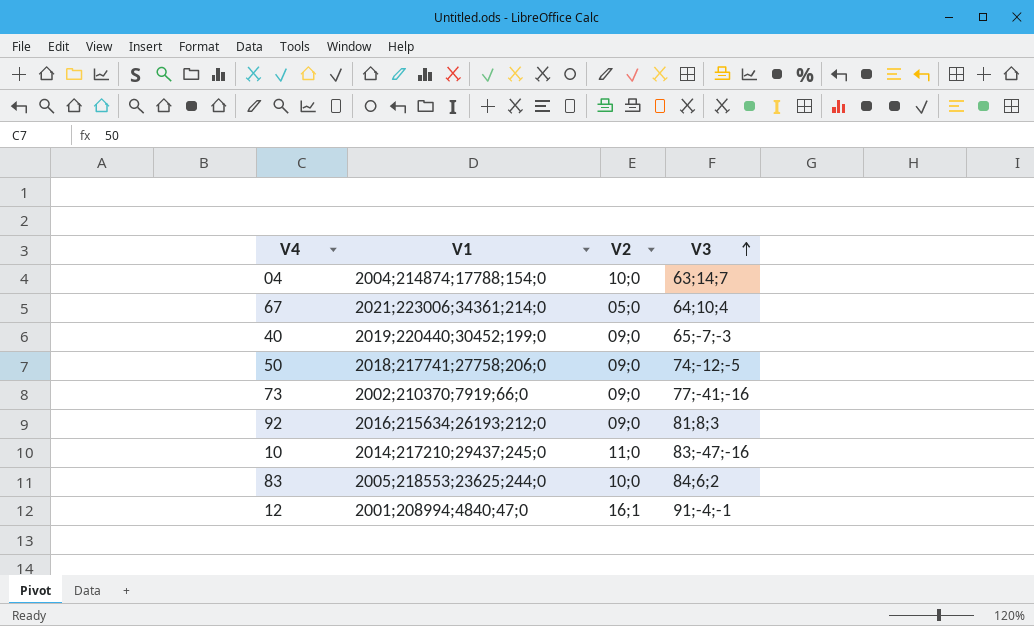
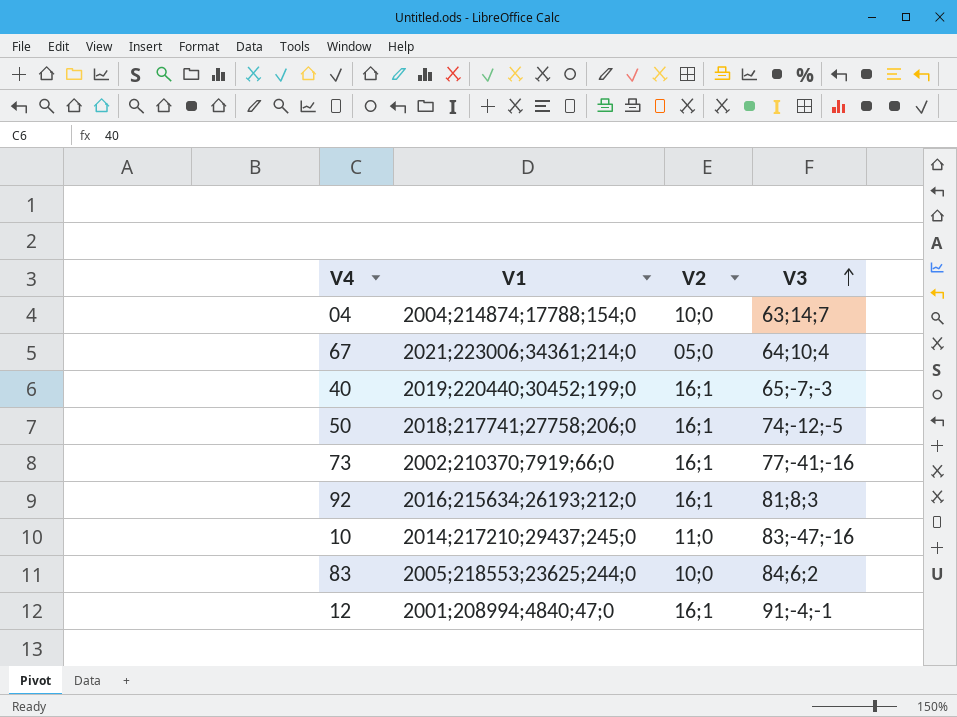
40 | V2: 09;0 -> 16;1
50 | V2: 09;0 -> 16;1
73 | V2: 09;0 -> 16;1
92 | V2: 09;0 -> 16;1

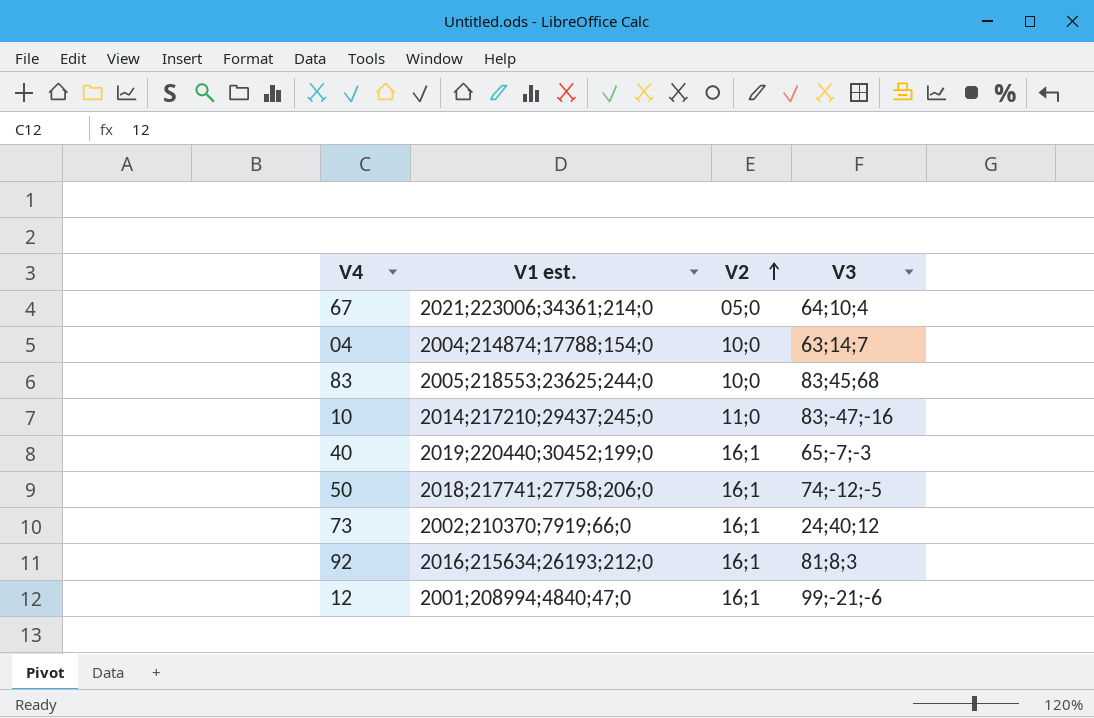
row order: V3 ascending -> V2 ascending
column name: V1 -> V1 est.
83 | V3: 84;6;2 -> 83;45;68
73 | V3: 77;-41;-16 -> 24;40;12
12 | V3: 91;-4;-1 -> 99;-21;-6

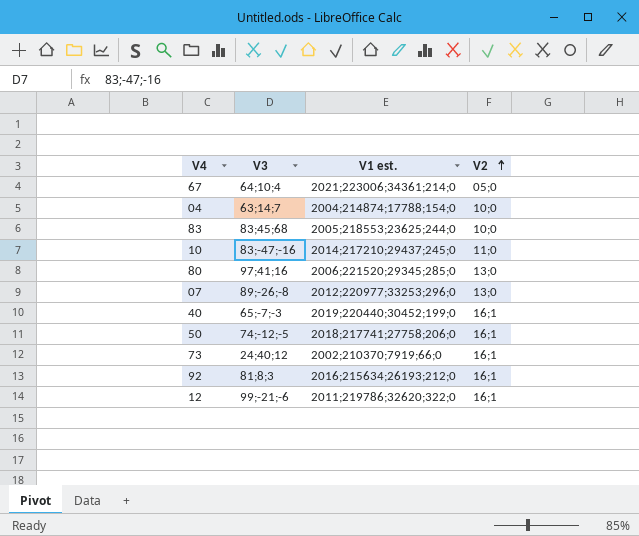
column V3 | position: 4 -> 2
row 80: none -> 97;41;16 | 2006;221520;29345;285;0 | 13;0
row 07: none -> 89;-26;-8 | 2012;220977;33253;296;0 | 13;0
12 | V1 est.: 2001;208994;4840;47;0 -> 2011;219786;32620;322;0

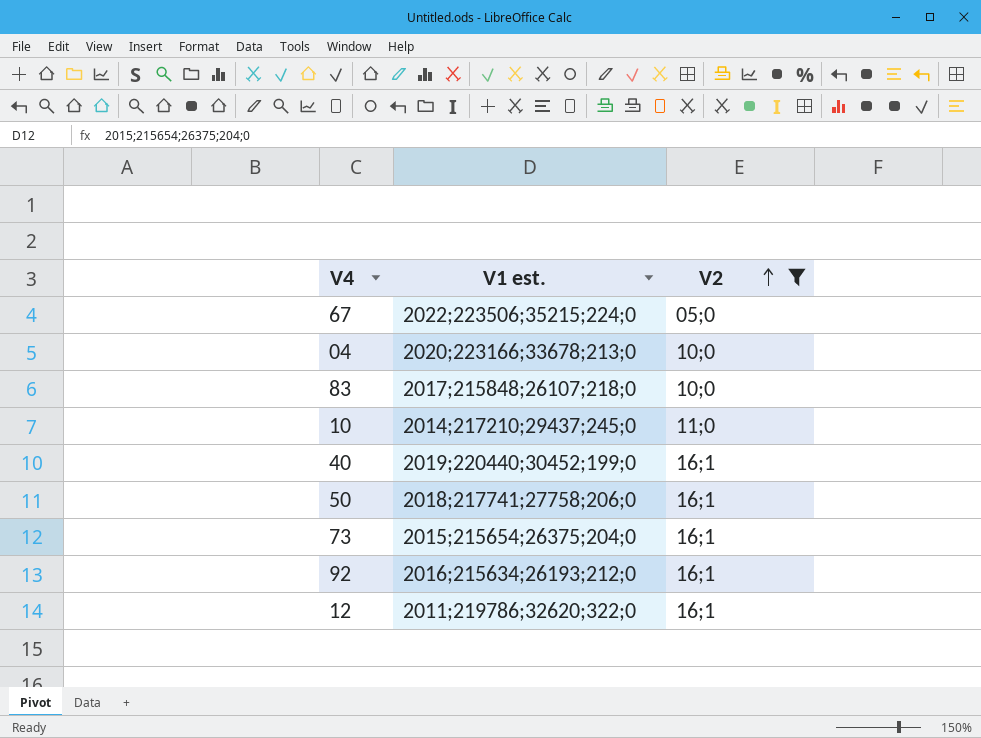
filter: none -> V2 != 13;0
column V3 | position: 2 -> none
67 | V1 est.: 2021;223006;34361;214;0 -> 2022;223506;35215;224;0
04 | V1 est.: 2004;214874;17788;154;0 -> 2020;223166;33678;213;0
83 | V1 est.: 2005;218553;23625;244;0 -> 2017;215848;26107;218;0
73 | V1 est.: 2002;210370;7919;66;0 -> 2015;215654;26375;204;0

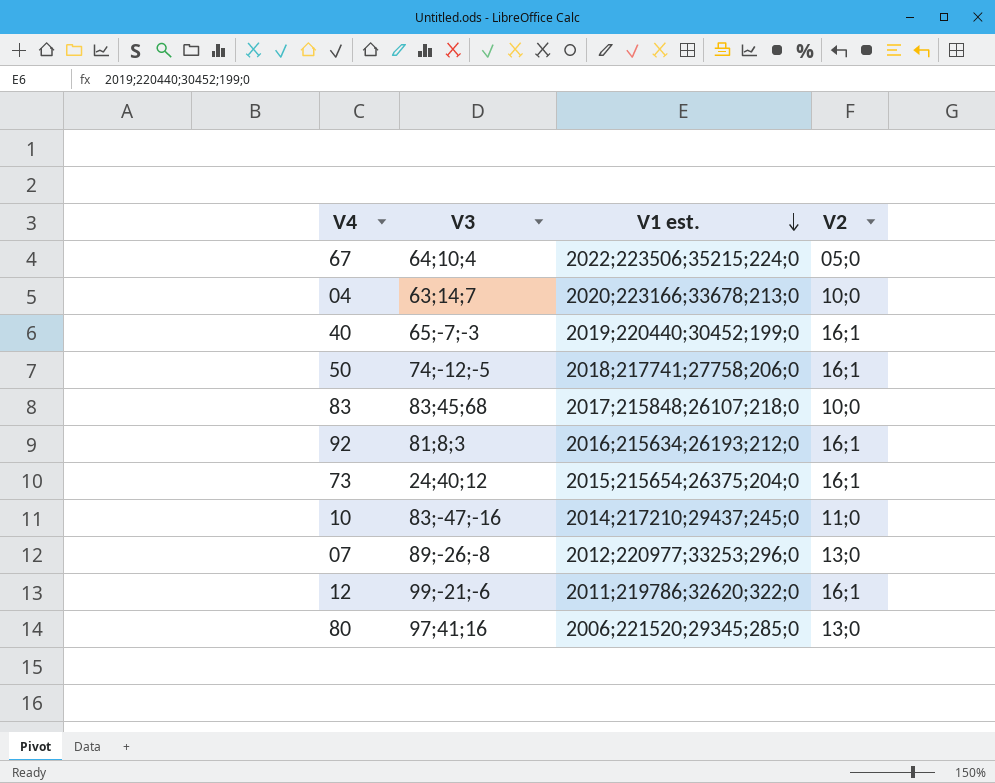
filter: V2 != 13;0 -> none
row order: V2 ascending -> V1 est. descending
column V3 | position: none -> 2

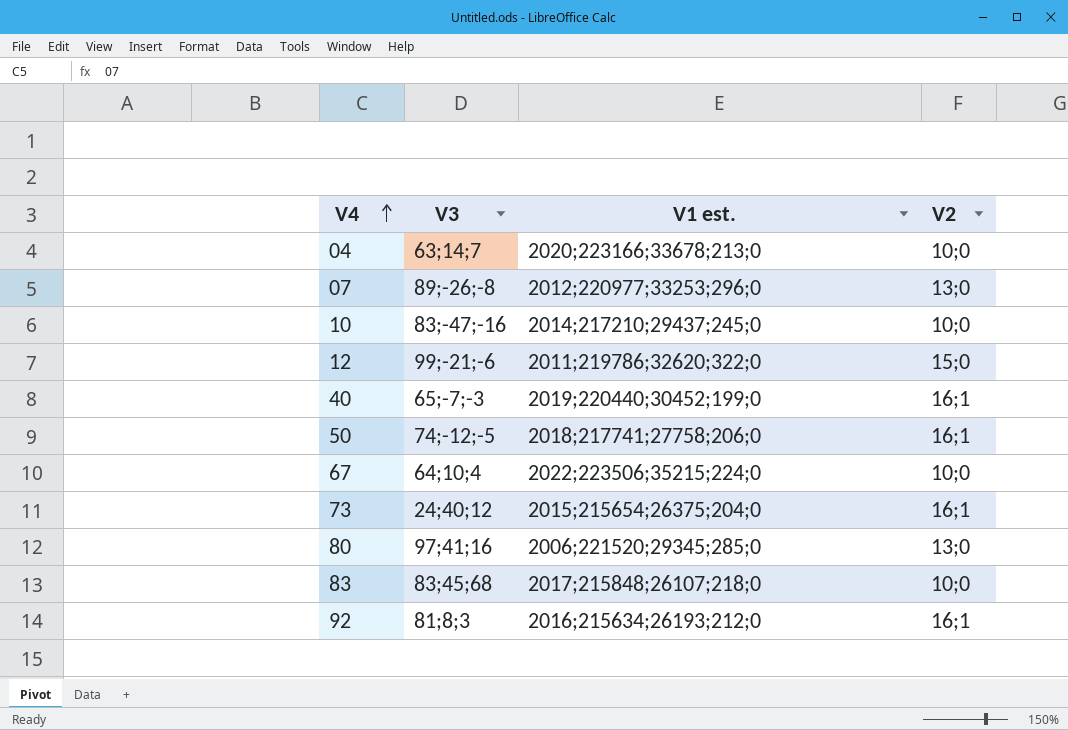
row order: V1 est. descending -> V4 ascending
10 | V2: 11;0 -> 10;0
12 | V2: 16;1 -> 15;0
67 | V2: 05;0 -> 10;0

